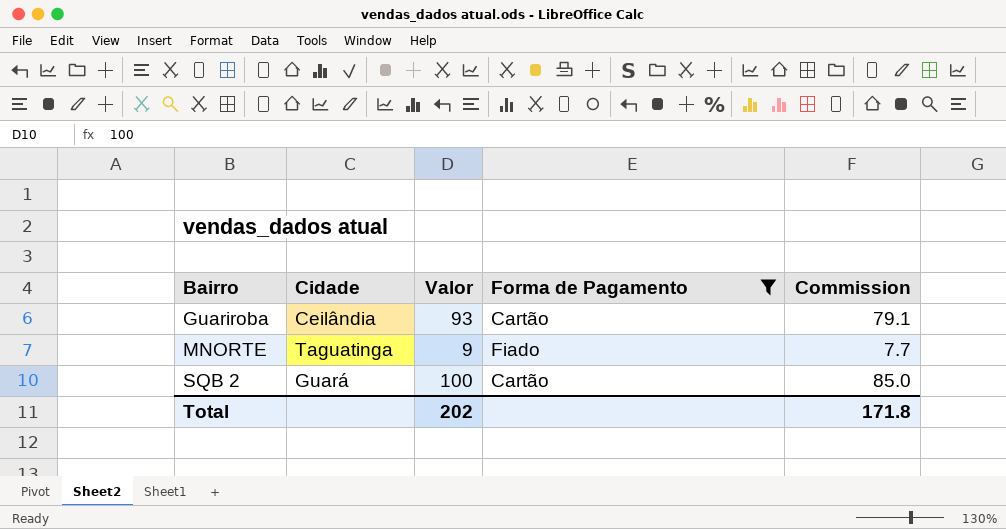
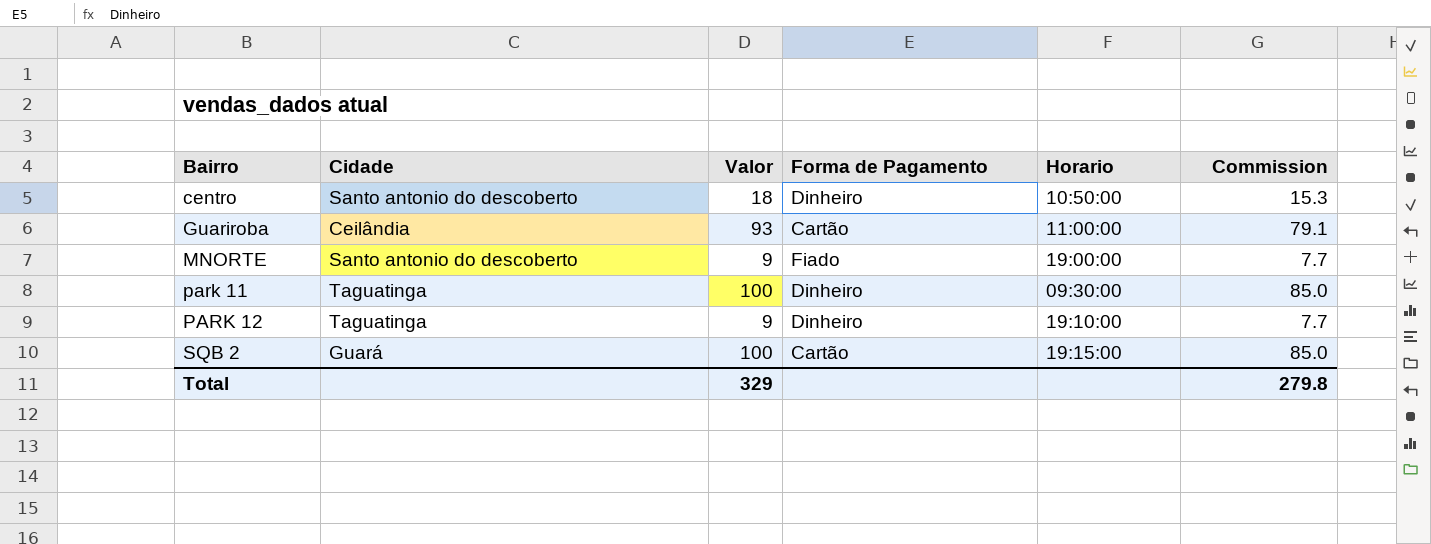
filter: Forma de Pagamento != Dinheiro -> none
column Horario | position: none -> 5
MNORTE | Cidade: Taguatinga -> Santo antonio do descoberto
Total | Valor: 202 -> 329
Total | Commission: 171.8 -> 279.8

